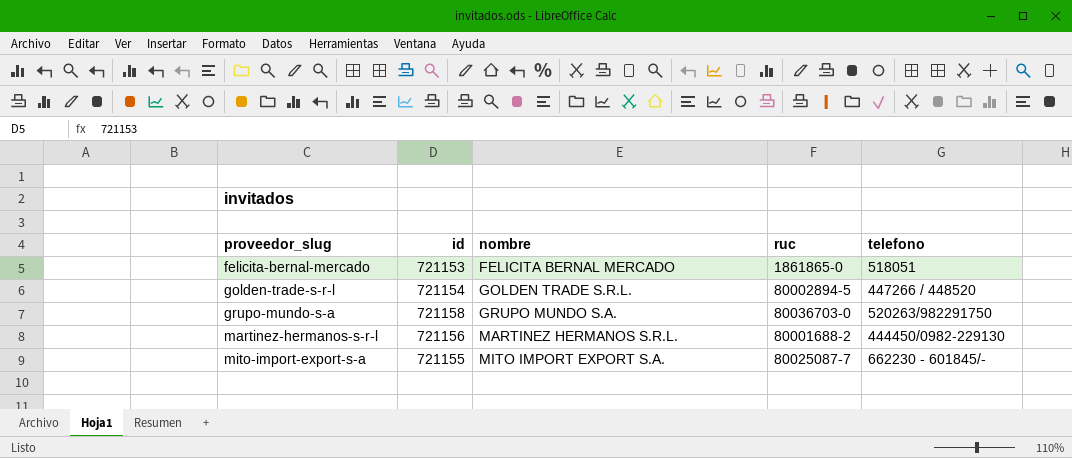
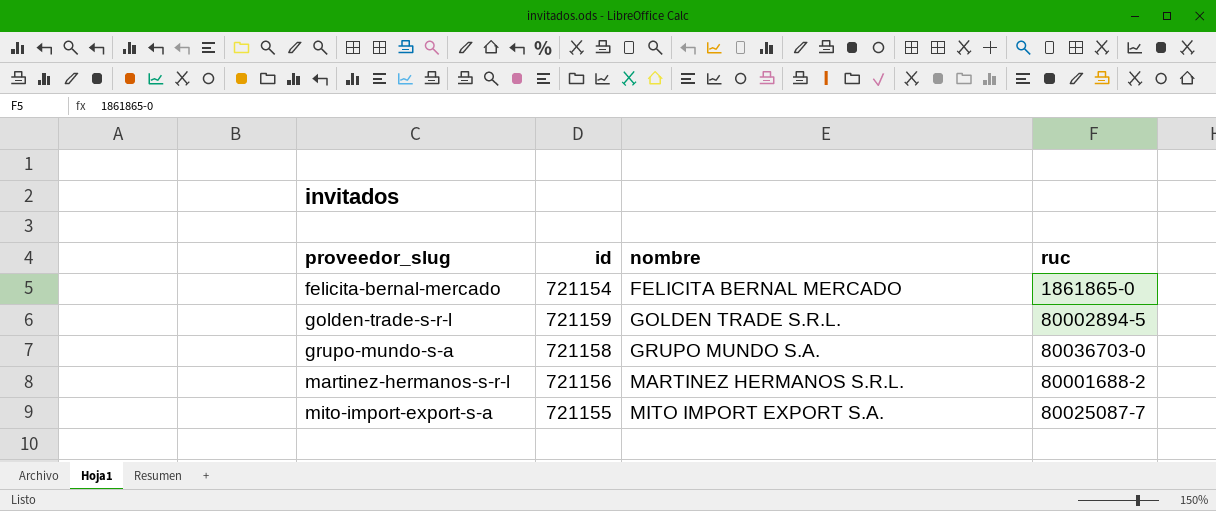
column telefono | position: 5 -> none
felicita-bernal-mercado | id: 721153 -> 721154
golden-trade-s-r-l | id: 721154 -> 721159

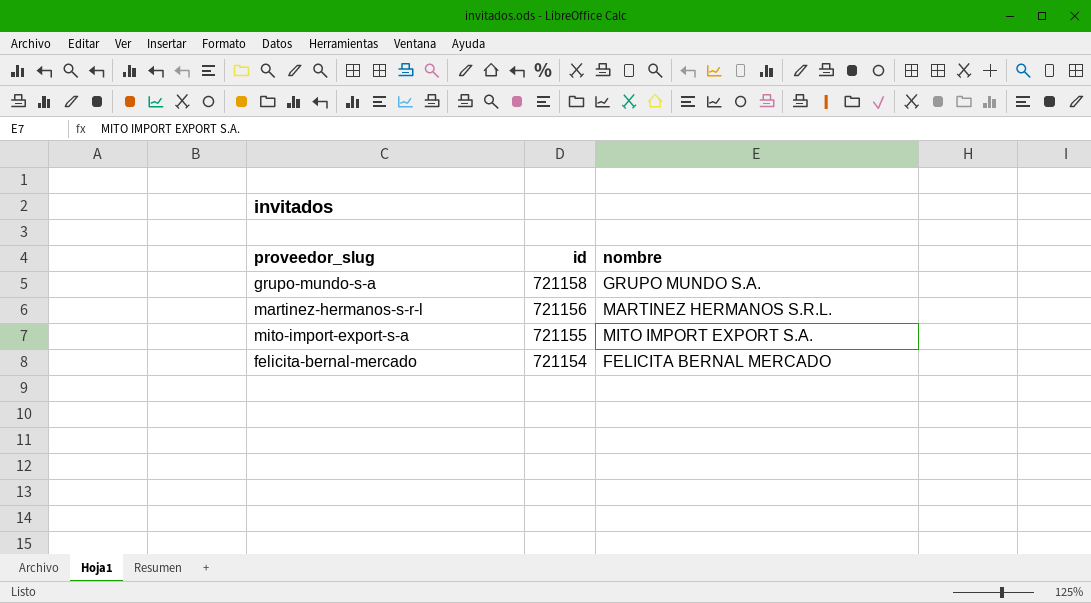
row order: proveedor_slug ascending -> id descending
column ruc | position: 4 -> none
row golden-trade-s-r-l: 721159 | GOLDEN TRADE S.R.L. | 80002894-5 -> none

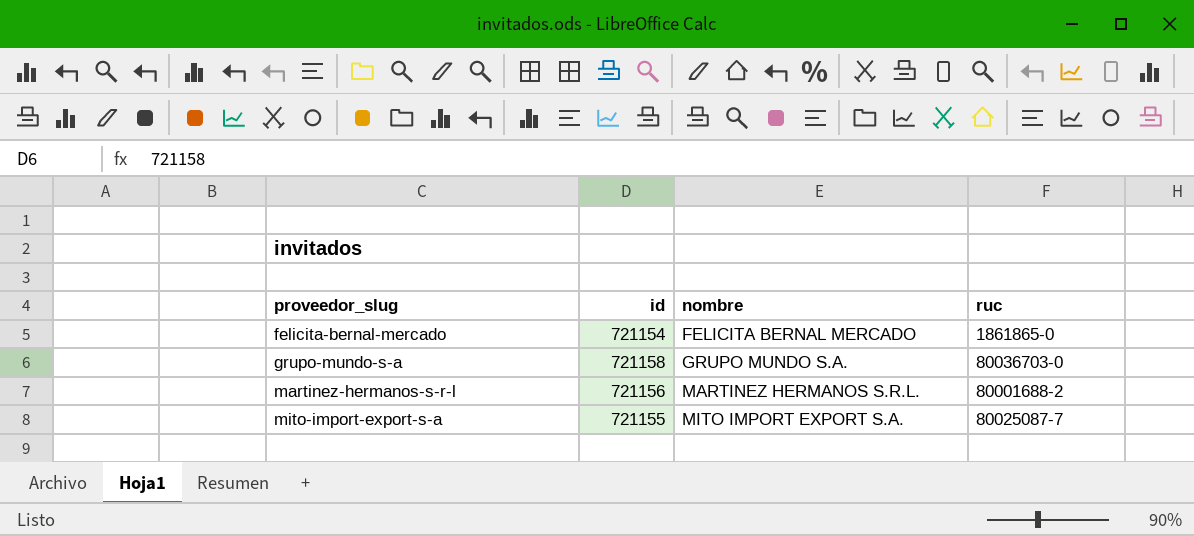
row order: id descending -> proveedor_slug ascending
column ruc | position: none -> 4

